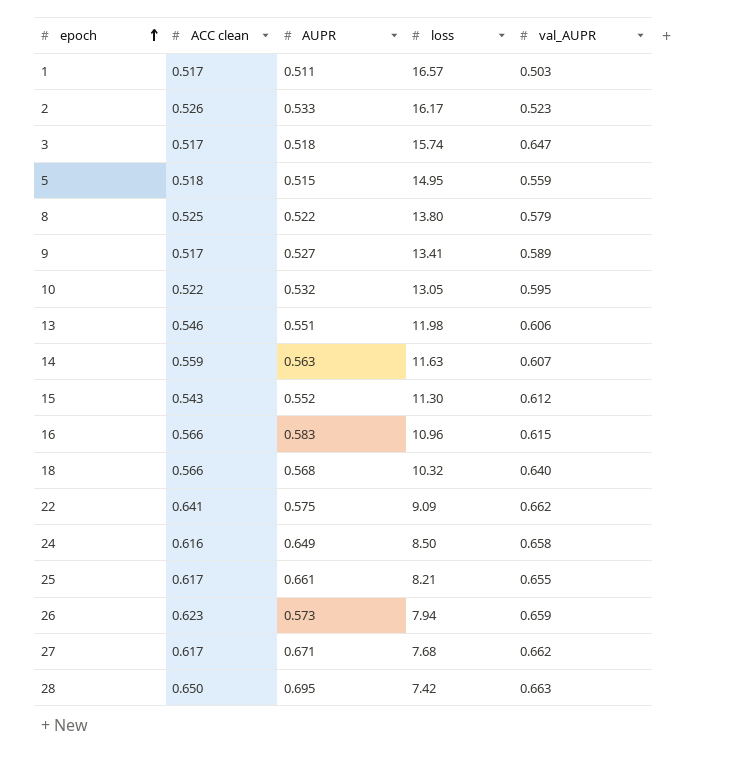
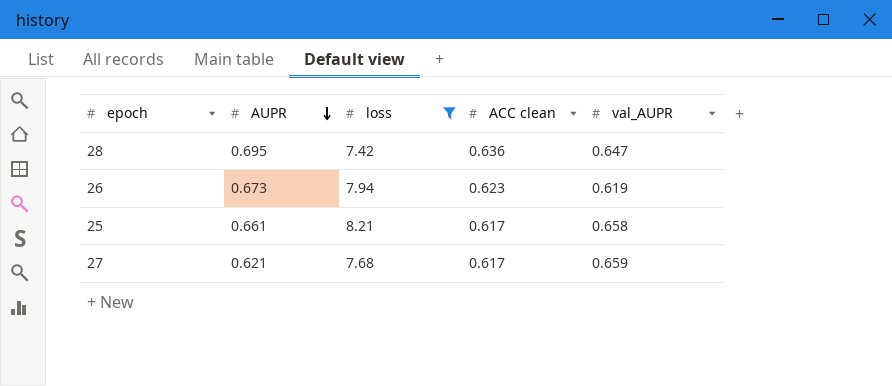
filter: none -> loss <= 8.21
row order: epoch ascending -> AUPR descending
column ACC clean | position: 2 -> 4
28 | ACC clean: 0.650 -> 0.636
28 | val_AUPR: 0.663 -> 0.647
26 | AUPR: 0.573 -> 0.673
26 | val_AUPR: 0.659 -> 0.619
25 | val_AUPR: 0.655 -> 0.658
27 | AUPR: 0.671 -> 0.621
27 | val_AUPR: 0.662 -> 0.659

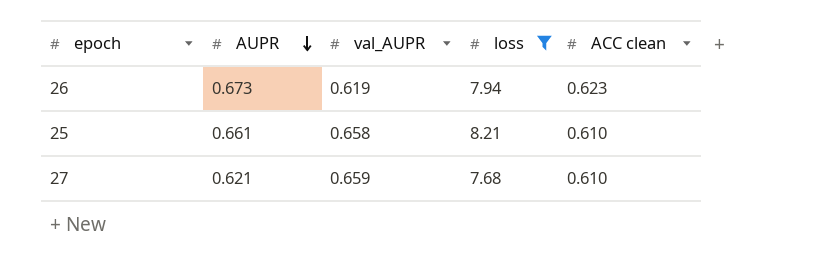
column val_AUPR | position: 5 -> 3
row 28: 0.695 | 7.42 | 0.636 | 0.647 -> none
25 | ACC clean: 0.617 -> 0.610
27 | ACC clean: 0.617 -> 0.610

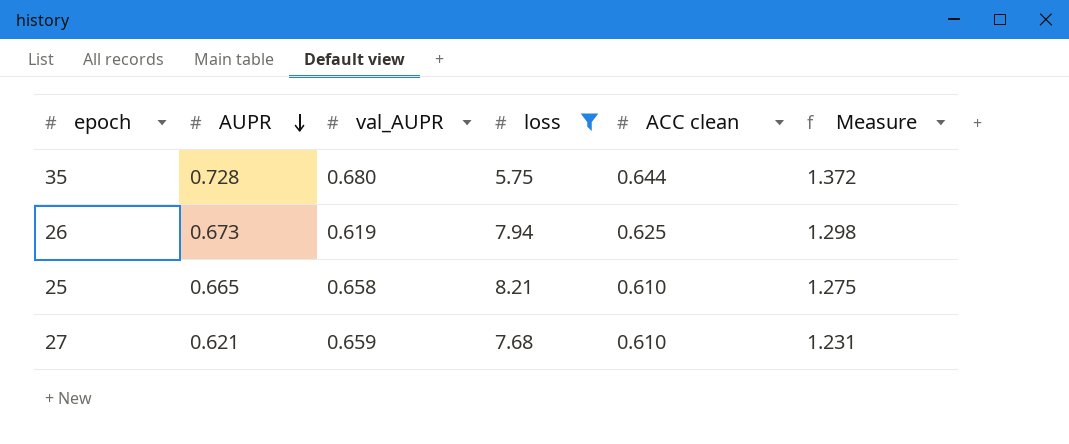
column Measure | formula: none -> [AUPR] + [ACC clean]
row 35: none -> 0.728 | 0.680 | 5.75 | 0.644 | 1.372
26 | ACC clean: 0.623 -> 0.625
25 | AUPR: 0.661 -> 0.665

